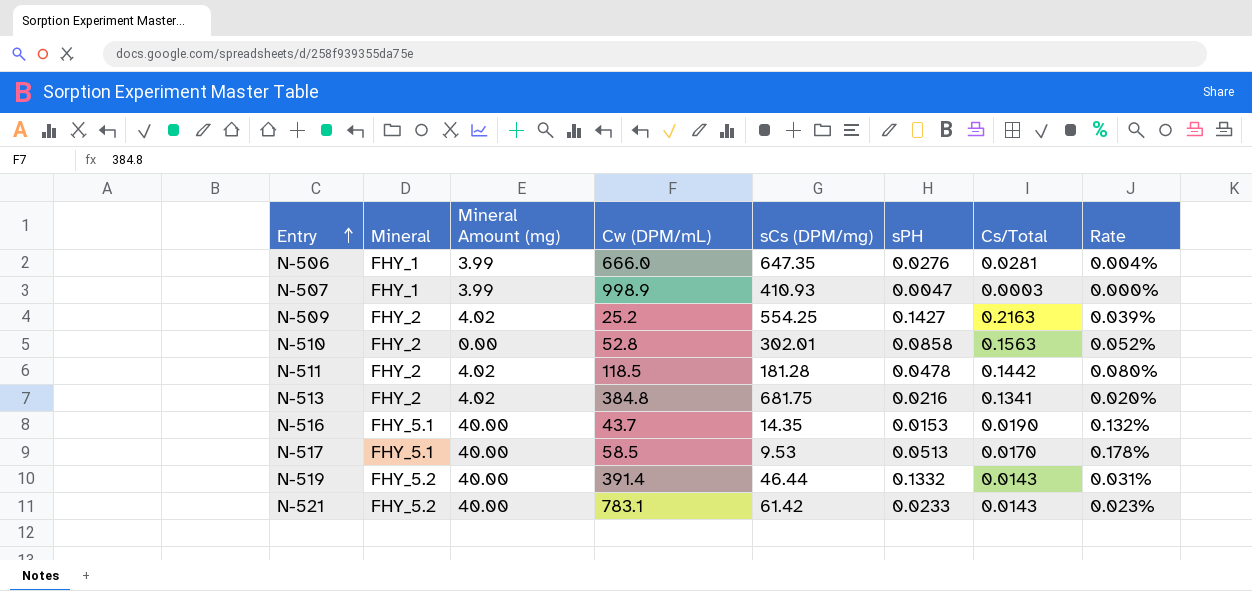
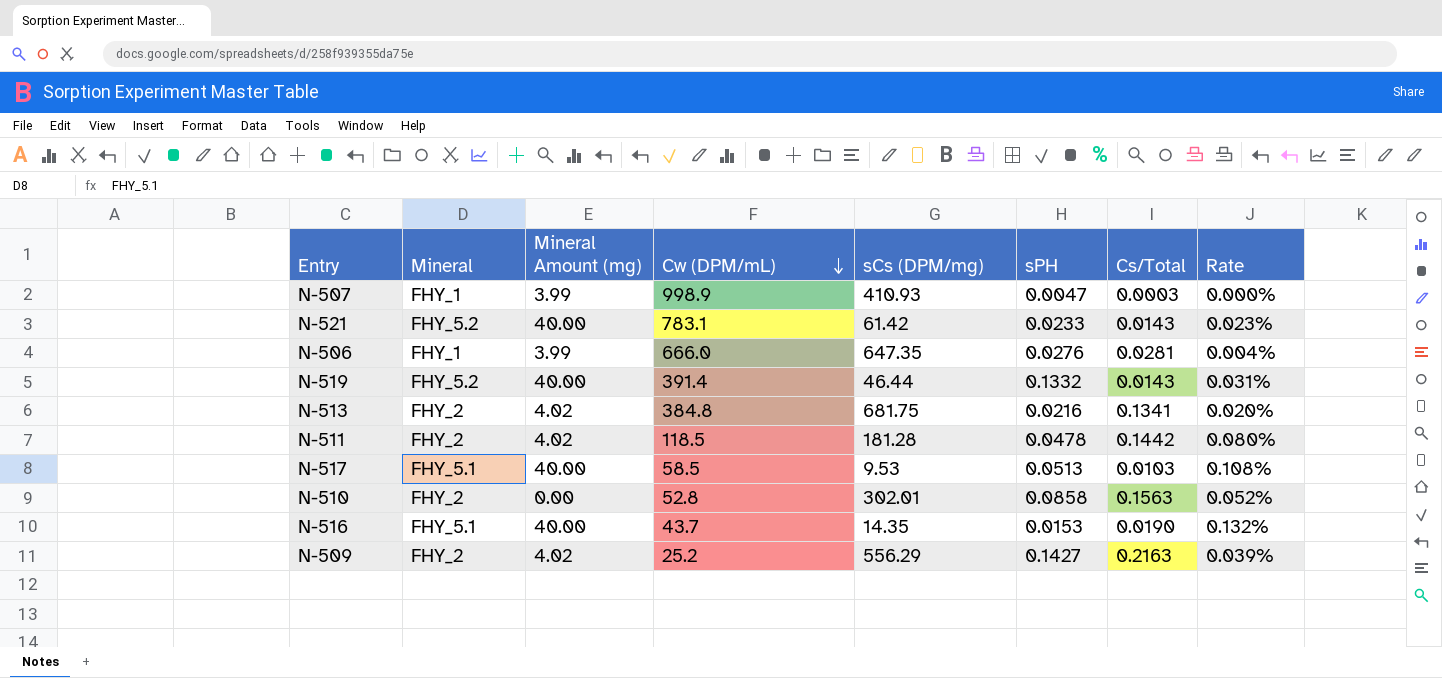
row order: Entry ascending -> Cw (DPM/mL) descending
N-517 | Cs/Total: 0.0170 -> 0.0103
N-517 | Rate: 0.178% -> 0.108%
N-509 | sCs (DPM/mg): 554.25 -> 556.29

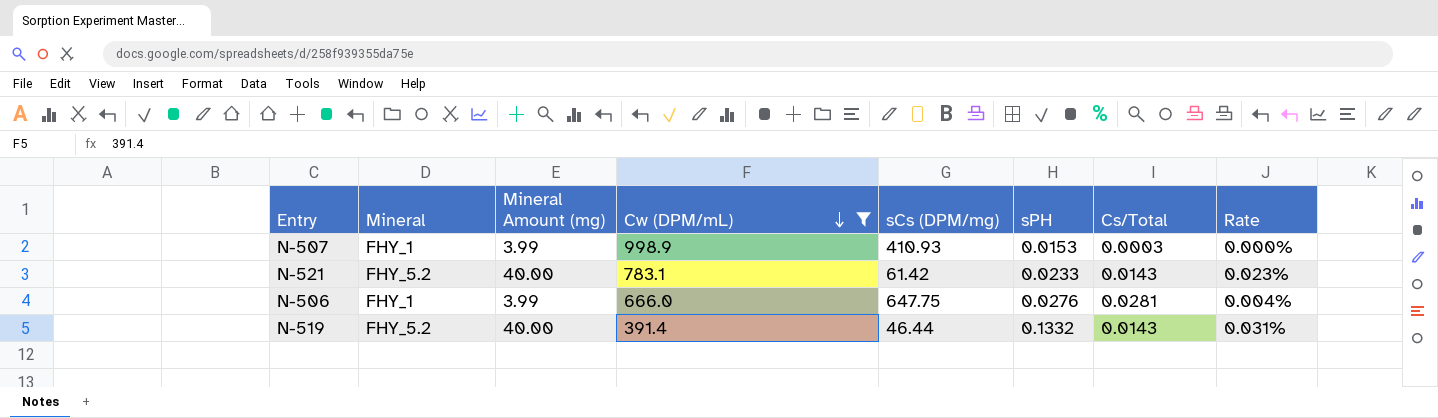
filter: none -> Cw (DPM/mL) >= 391.4
N-507 | sPH: 0.0047 -> 0.0153
N-506 | sCs (DPM/mg): 647.35 -> 647.75

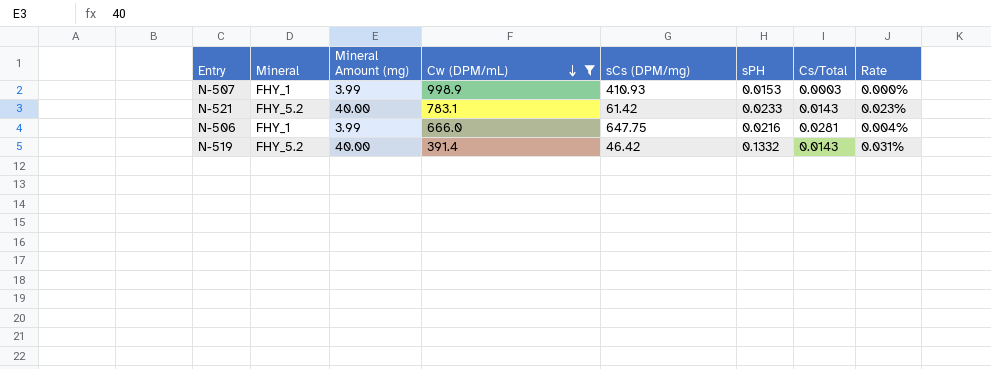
N-506 | sPH: 0.0276 -> 0.0216
N-519 | sCs (DPM/mg): 46.44 -> 46.42

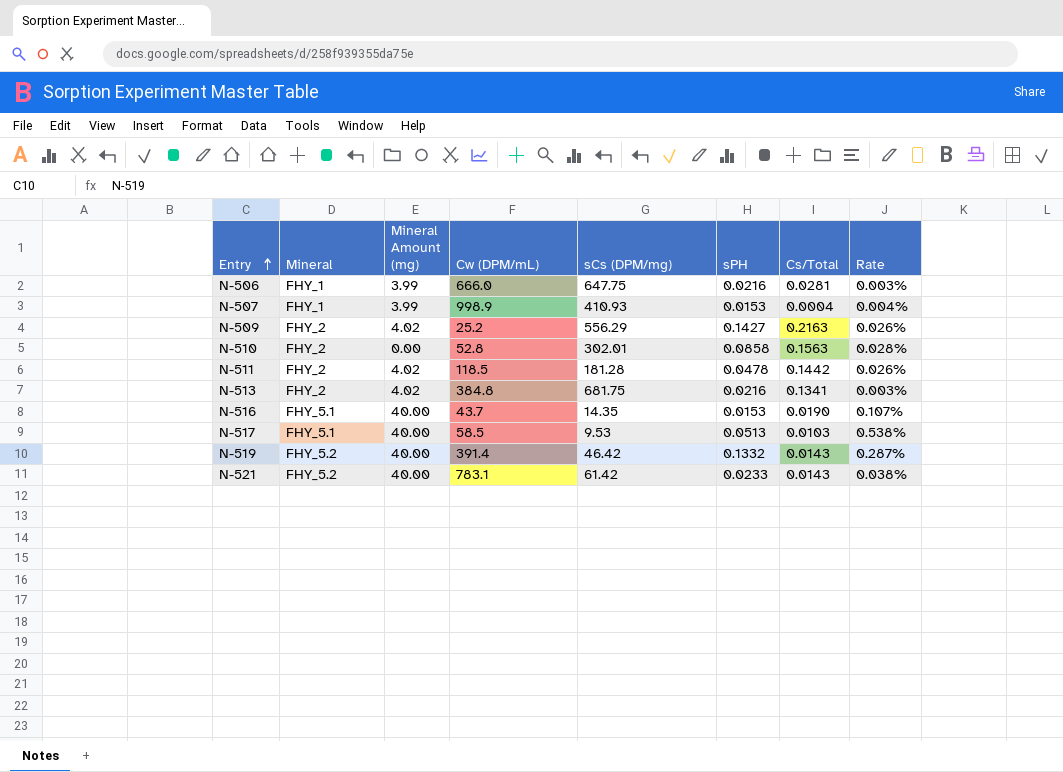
filter: Cw (DPM/mL) >= 391.4 -> none
row order: Cw (DPM/mL) descending -> Entry ascending
column Rate | formula: [Cs/Total] / [sCs (DPM/mg)] -> [sPH] / [sCs (DPM/mg)]
N-507 | Cs/Total: 0.0003 -> 0.0004

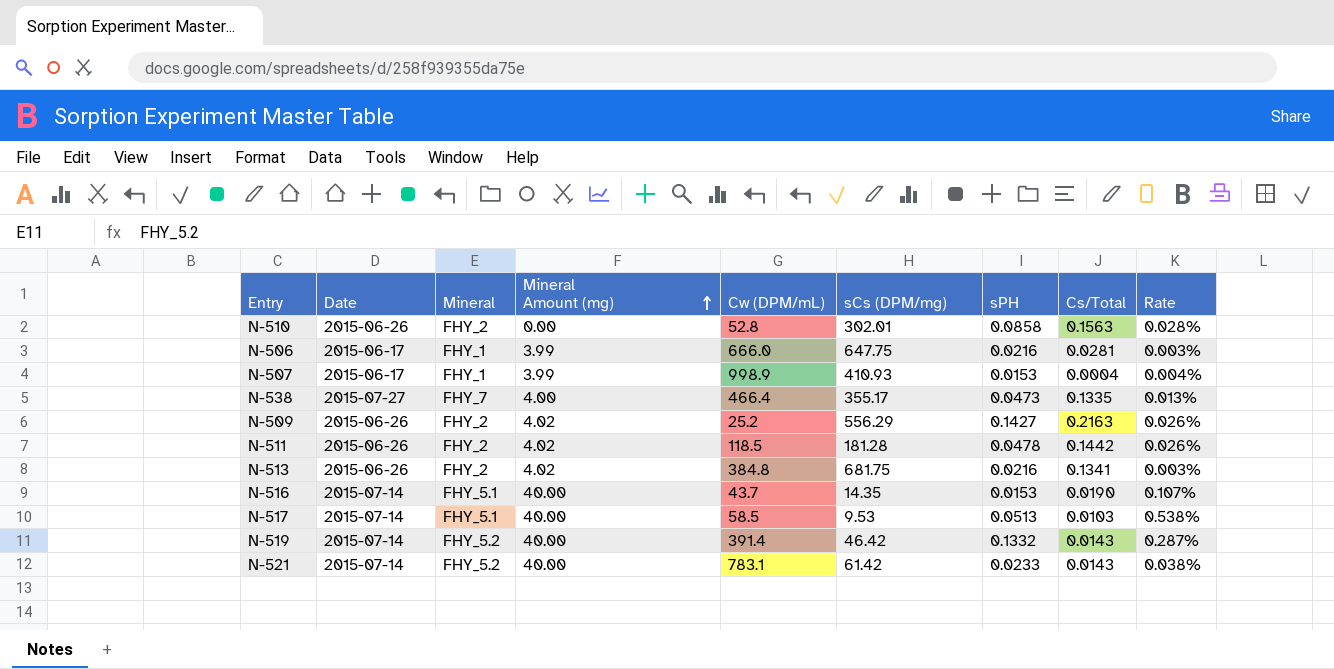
row order: Entry ascending -> Mineral Amount (mg) ascending
column Date | position: none -> 2
row N-538: none -> 2015-07-27 | FHY_7 | 4.00 | 466.4 | 355.17 | 0.0473 | 0.1335 | 0.013%

